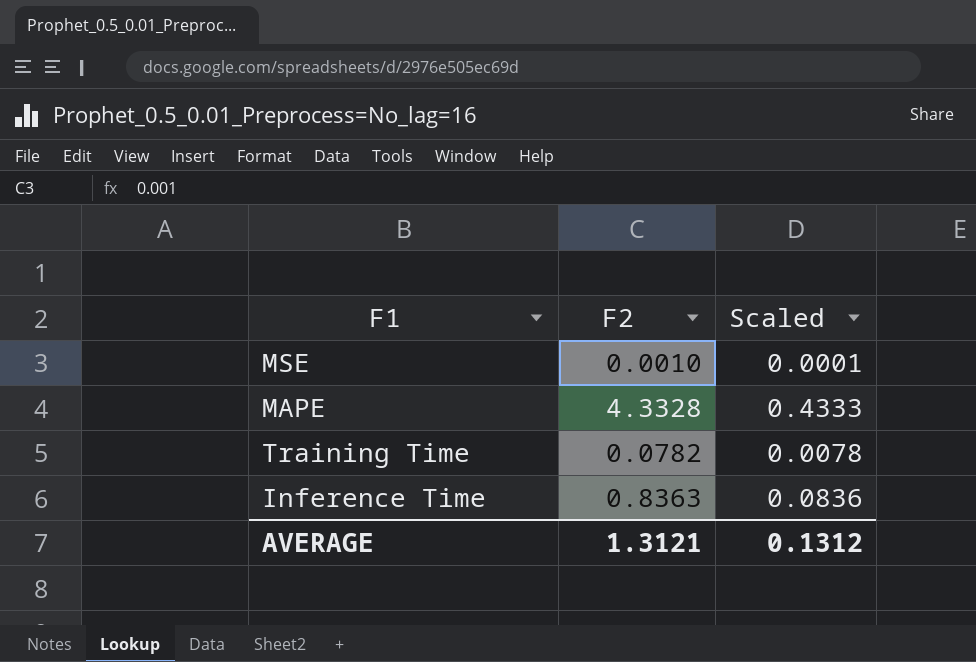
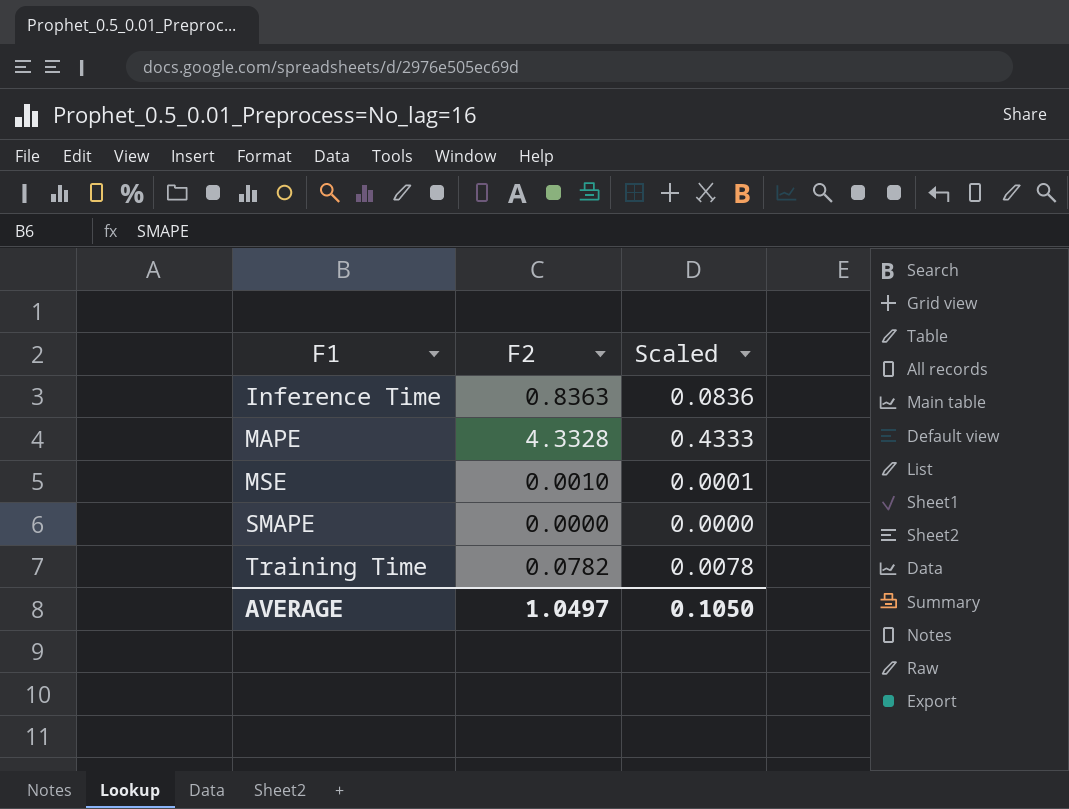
row order: none -> F1 ascending
row SMAPE: none -> 0.0000 | 0.0000
AVERAGE | F2: 1.3121 -> 1.0497
AVERAGE | Scaled: 0.1312 -> 0.1050

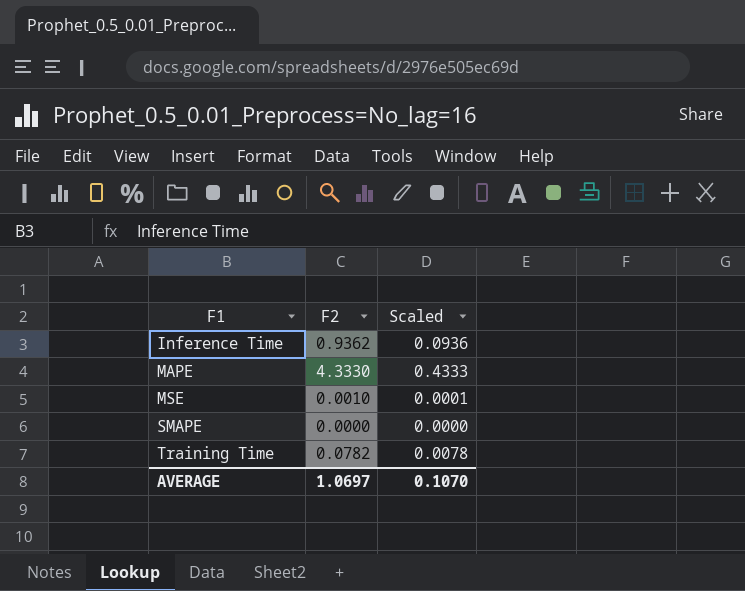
Inference Time | F2: 0.8363 -> 0.9362
Inference Time | Scaled: 0.0836 -> 0.0936
MAPE | F2: 4.3328 -> 4.3330
AVERAGE | F2: 1.0497 -> 1.0697
AVERAGE | Scaled: 0.1050 -> 0.1070

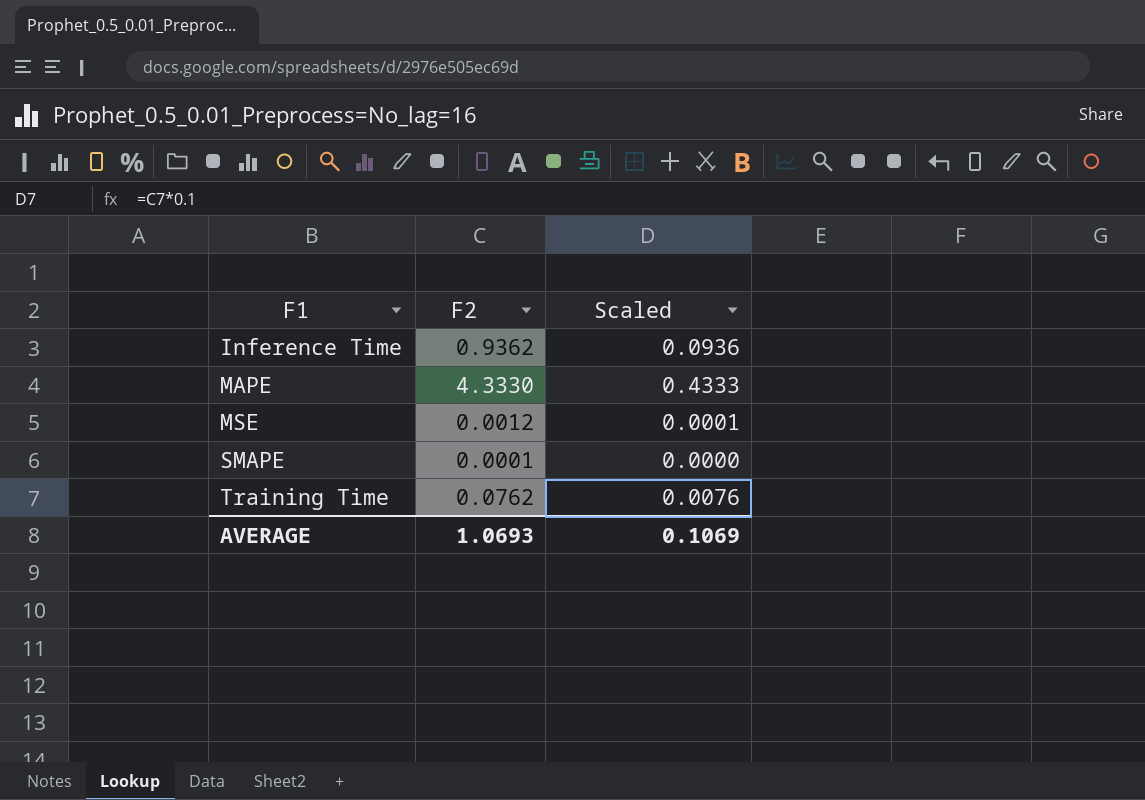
MSE | F2: 0.0010 -> 0.0012
SMAPE | F2: 0.0000 -> 0.0001
Training Time | F2: 0.0782 -> 0.0762
Training Time | Scaled: 0.0078 -> 0.0076
AVERAGE | F2: 1.0697 -> 1.0693
AVERAGE | Scaled: 0.1070 -> 0.1069

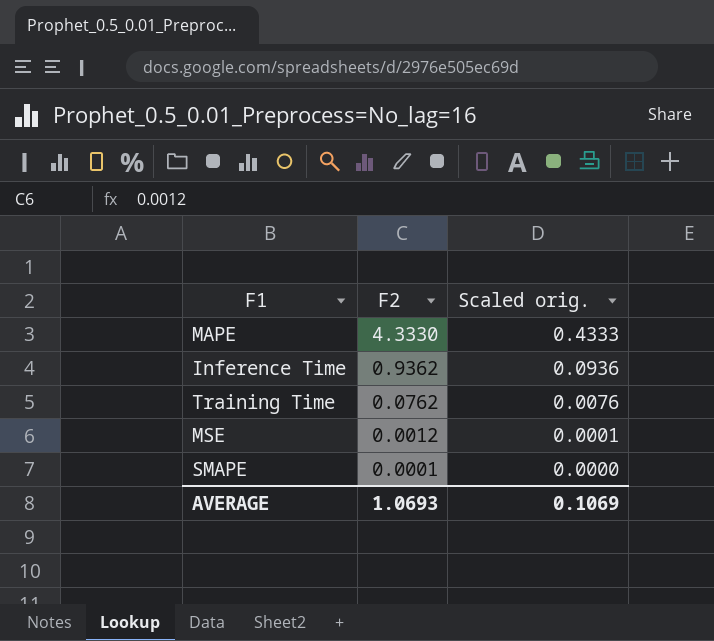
row order: F1 ascending -> F2 descending
column name: Scaled -> Scaled orig.

